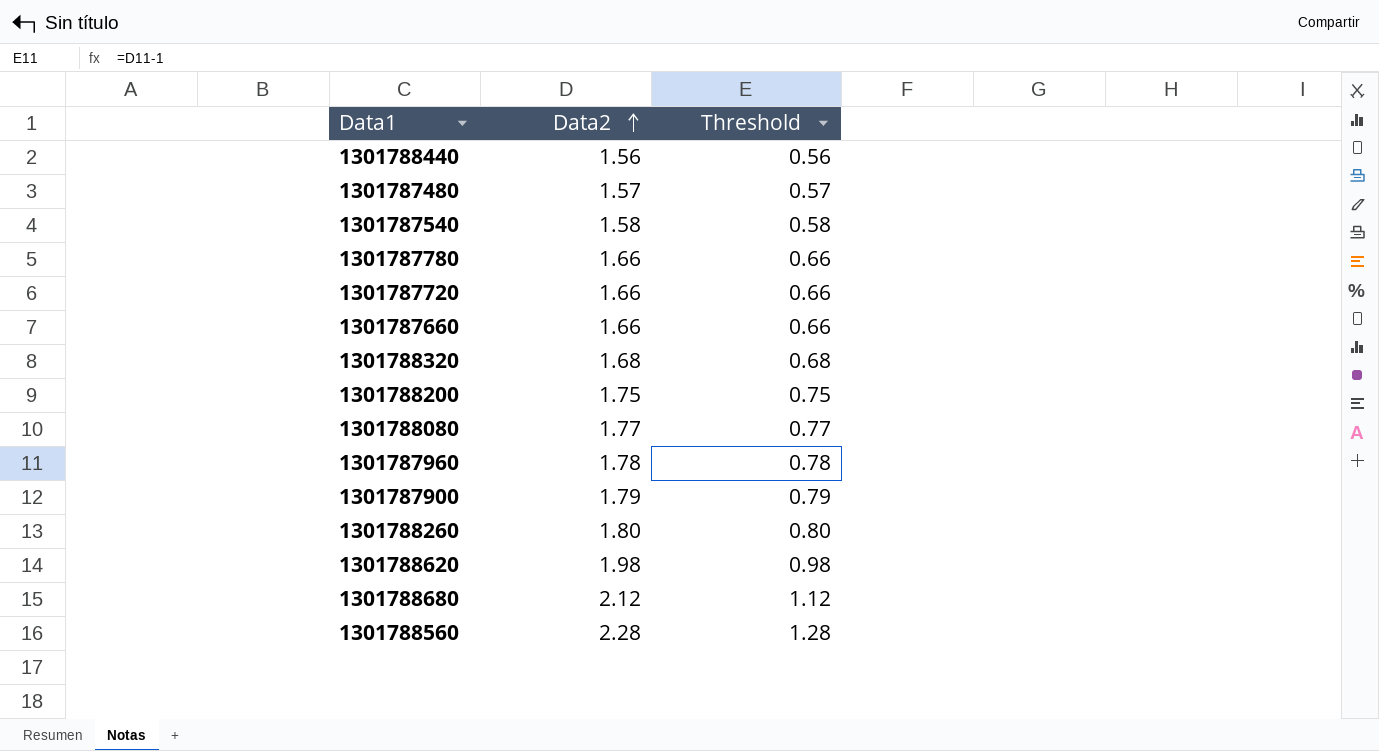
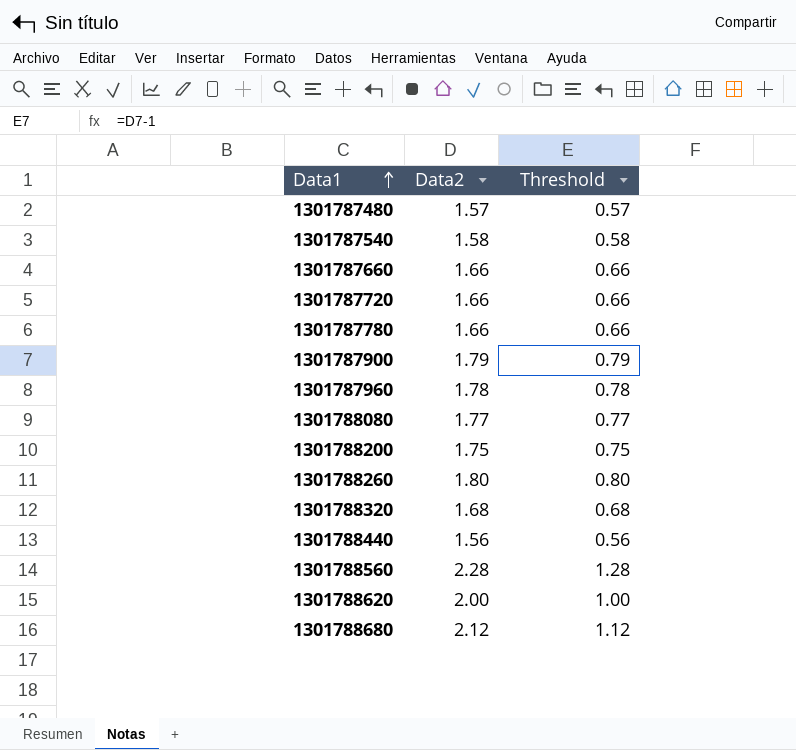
row order: Data2 ascending -> Data1 ascending
1301788620 | Data2: 1.98 -> 2.00
1301788620 | Threshold: 0.98 -> 1.00

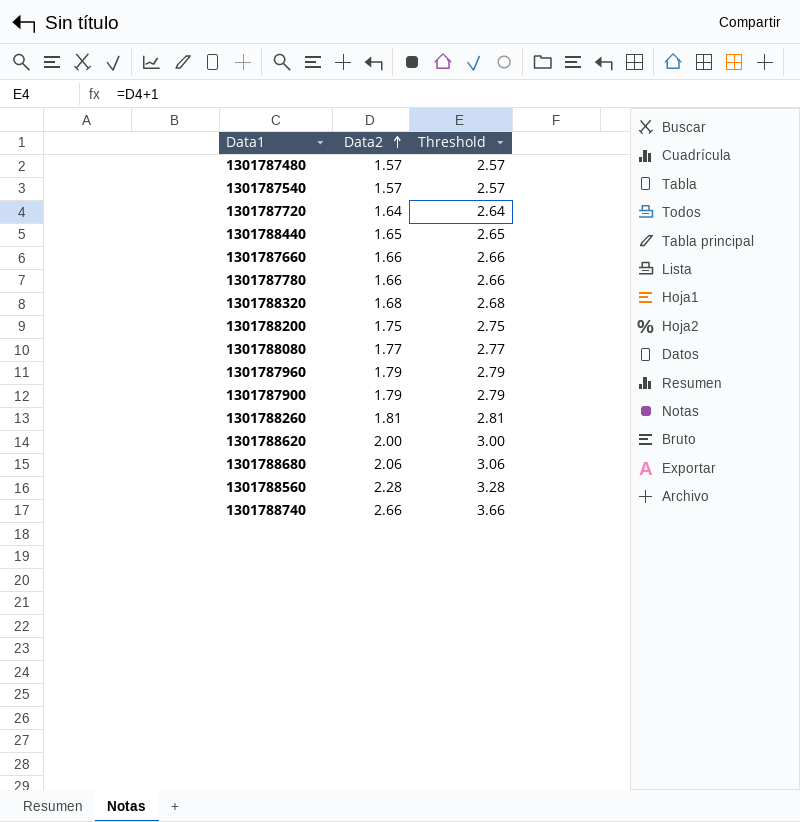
row order: Data1 ascending -> Data2 ascending
column Threshold | formula: [Data2] - 1 -> [Data2] + 1
1301787540 | Data2: 1.58 -> 1.57
1301787720 | Data2: 1.66 -> 1.64
1301788440 | Data2: 1.56 -> 1.65
1301787960 | Data2: 1.78 -> 1.79
1301788260 | Data2: 1.80 -> 1.81
1301788680 | Data2: 2.12 -> 2.06
row 1301788740: none -> 2.66 | 3.66

